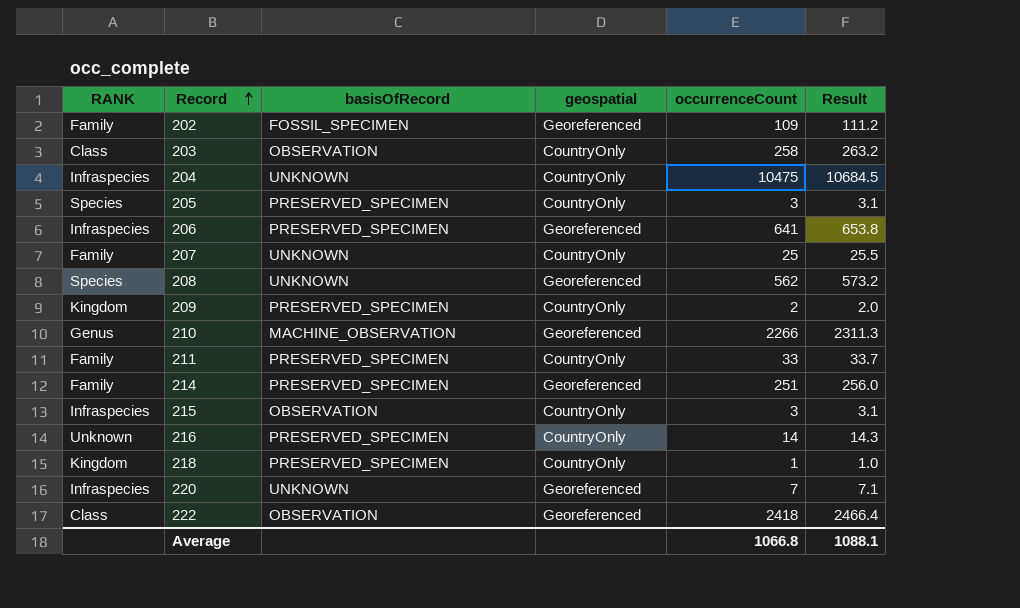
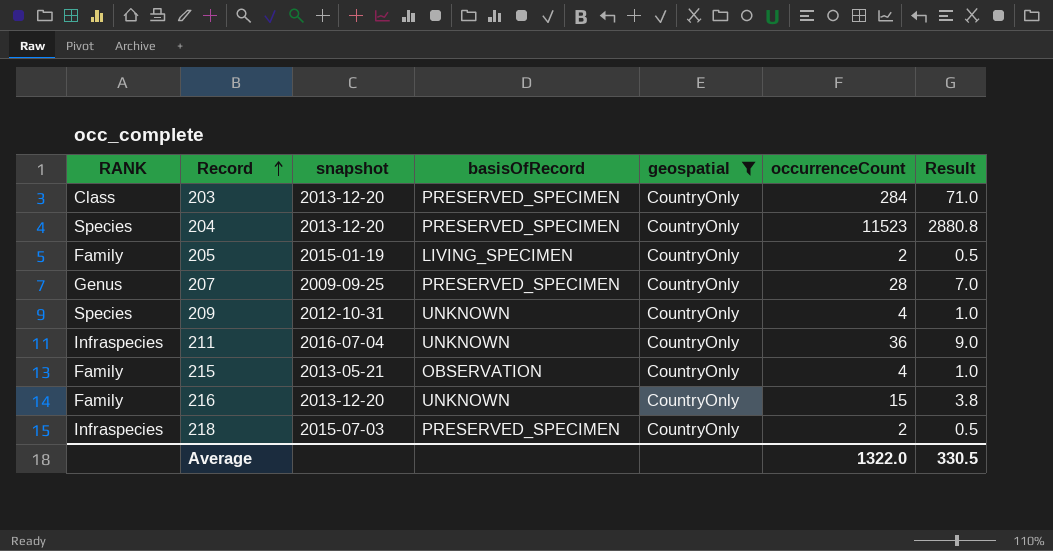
filter: none -> geospatial = CountryOnly
column snapshot | position: none -> 3
column Result | formula: [occurrenceCount] * 1.02 -> [occurrenceCount] * 0.25
203 | basisOfRecord: OBSERVATION -> PRESERVED_SPECIMEN
203 | occurrenceCount: 258 -> 284
204 | RANK: Infraspecies -> Species
204 | basisOfRecord: UNKNOWN -> PRESERVED_SPECIMEN
204 | occurrenceCount: 10475 -> 11523
205 | RANK: Species -> Family
205 | basisOfRecord: PRESERVED_SPECIMEN -> LIVING_SPECIMEN
205 | occurrenceCount: 3 -> 2
207 | RANK: Family -> Genus
207 | basisOfRecord: UNKNOWN -> PRESERVED_SPECIMEN
207 | occurrenceCount: 25 -> 28
209 | RANK: Kingdom -> Species
209 | basisOfRecord: PRESERVED_SPECIMEN -> UNKNOWN
209 | occurrenceCount: 2 -> 4
211 | RANK: Family -> Infraspecies
211 | basisOfRecord: PRESERVED_SPECIMEN -> UNKNOWN
211 | occurrenceCount: 33 -> 36
215 | RANK: Infraspecies -> Family
215 | occurrenceCount: 3 -> 4
216 | RANK: Unknown -> Family
216 | basisOfRecord: PRESERVED_SPECIMEN -> UNKNOWN
216 | occurrenceCount: 14 -> 15
218 | RANK: Kingdom -> Infraspecies
218 | occurrenceCount: 1 -> 2
Average | occurrenceCount: 1066.8 -> 1322.0
Average | Result: 1088.1 -> 330.5

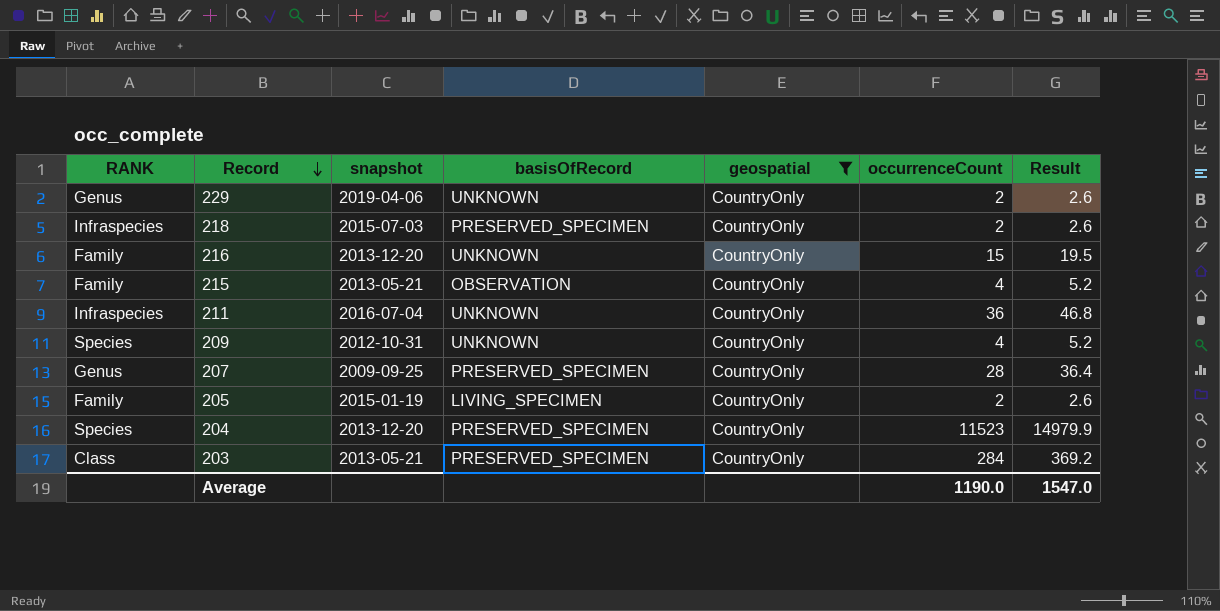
row order: Record ascending -> Record descending
column Result | formula: [occurrenceCount] * 0.25 -> [occurrenceCount] * 1.3
row 229: none -> Genus | 2019-04-06 | UNKNOWN | CountryOnly | 2 | 2.6
203 | snapshot: 2013-12-20 -> 2013-05-21
Average | occurrenceCount: 1322.0 -> 1190.0
Average | Result: 330.5 -> 1547.0

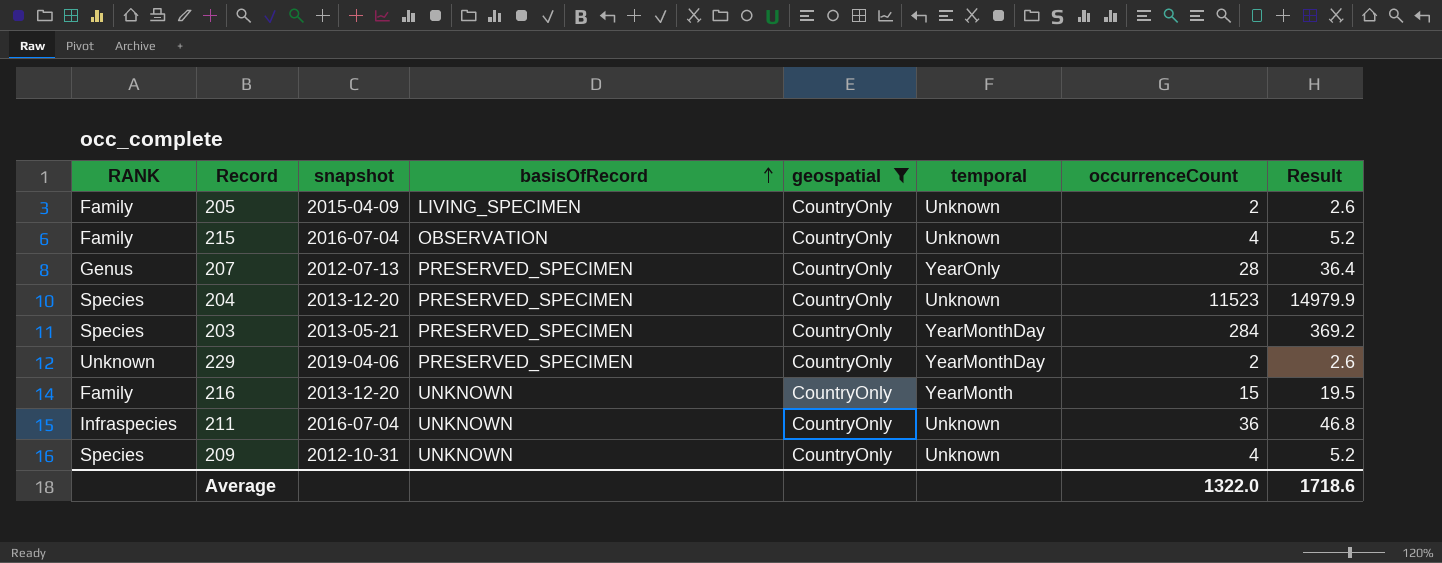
row order: Record descending -> basisOfRecord ascending
column temporal | position: none -> 6
row 218: Infraspecies | 2015-07-03 | PRESERVED_SPECIMEN | CountryOnly | 2 | 2.6 -> none
205 | snapshot: 2015-01-19 -> 2015-04-09
215 | snapshot: 2013-05-21 -> 2016-07-04
207 | snapshot: 2009-09-25 -> 2012-07-13
203 | RANK: Class -> Species
229 | RANK: Genus -> Unknown
229 | basisOfRecord: UNKNOWN -> PRESERVED_SPECIMEN
Average | occurrenceCount: 1190.0 -> 1322.0
Average | Result: 1547.0 -> 1718.6

